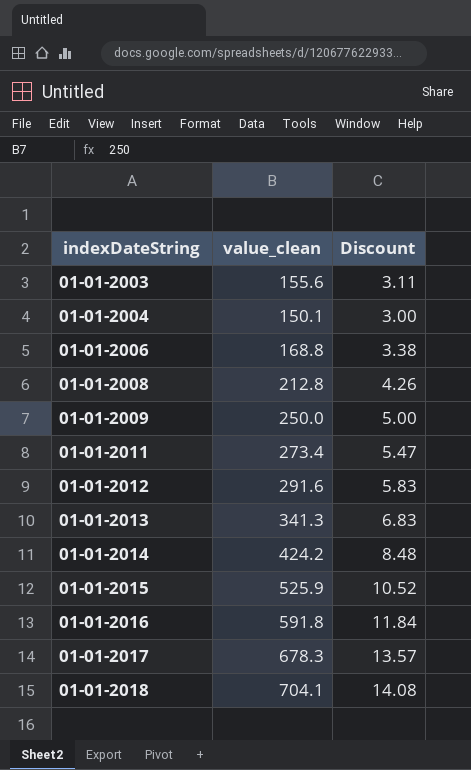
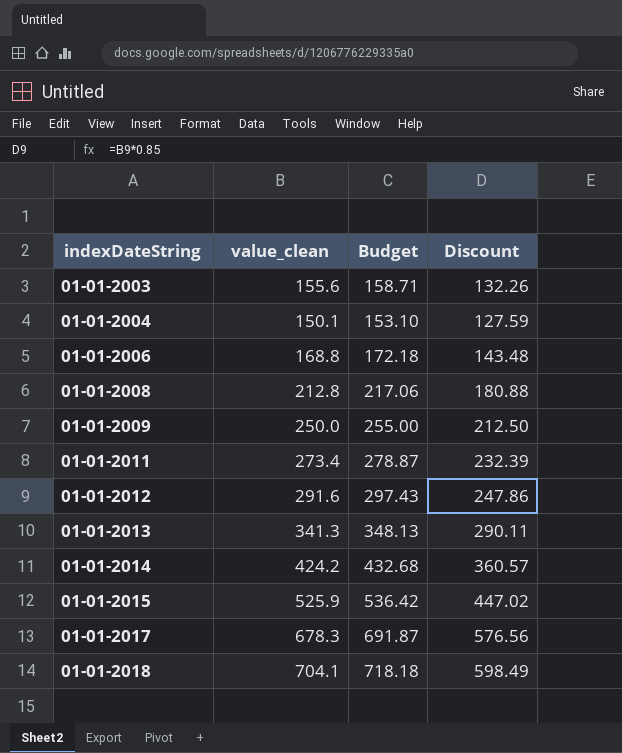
column Budget | formula: none -> [value_clean] * 1.02
column Discount | formula: [value_clean] * 0.02 -> [value_clean] * 0.85
row 01-01-2016: 591.8 | 11.84 -> none

